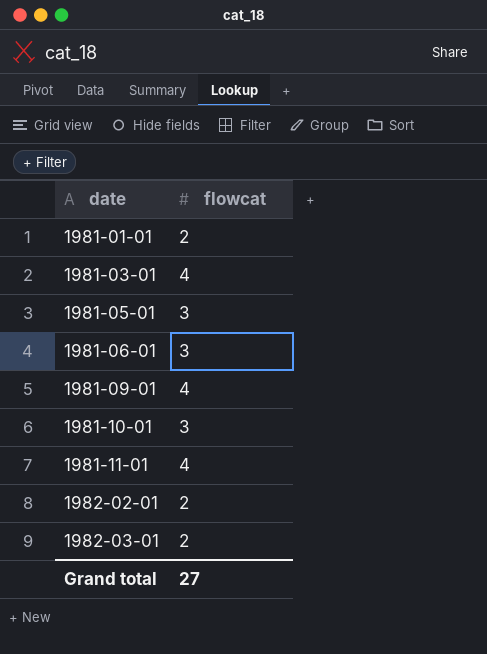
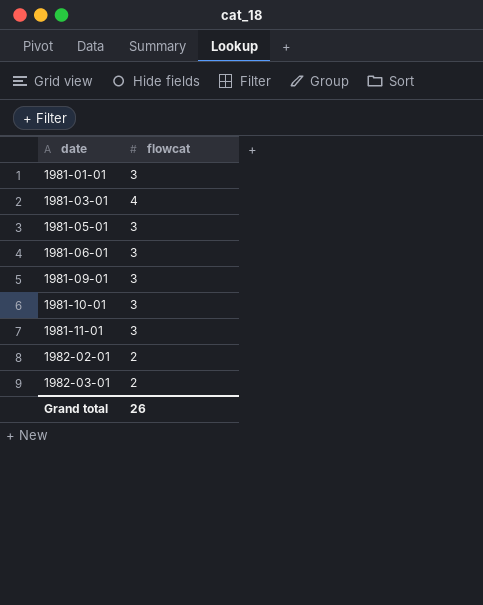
1981-01-01 | flowcat: 2 -> 3
1981-09-01 | flowcat: 4 -> 3
1981-11-01 | flowcat: 4 -> 3
Grand total | flowcat: 27 -> 26

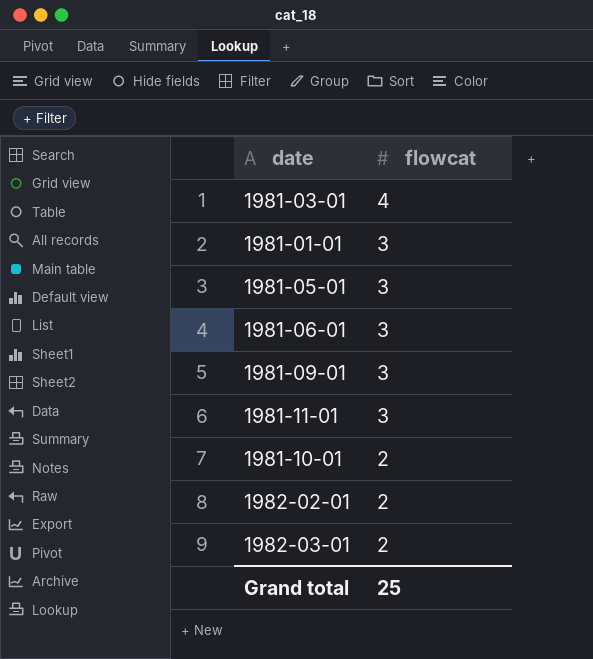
row order: date ascending -> flowcat descending
1981-10-01 | flowcat: 3 -> 2
Grand total | flowcat: 26 -> 25

